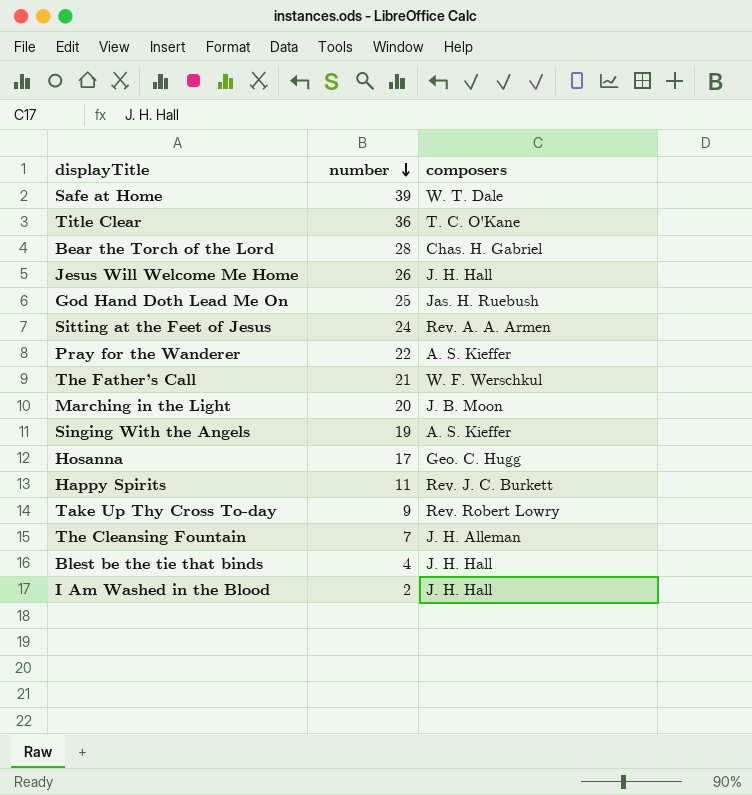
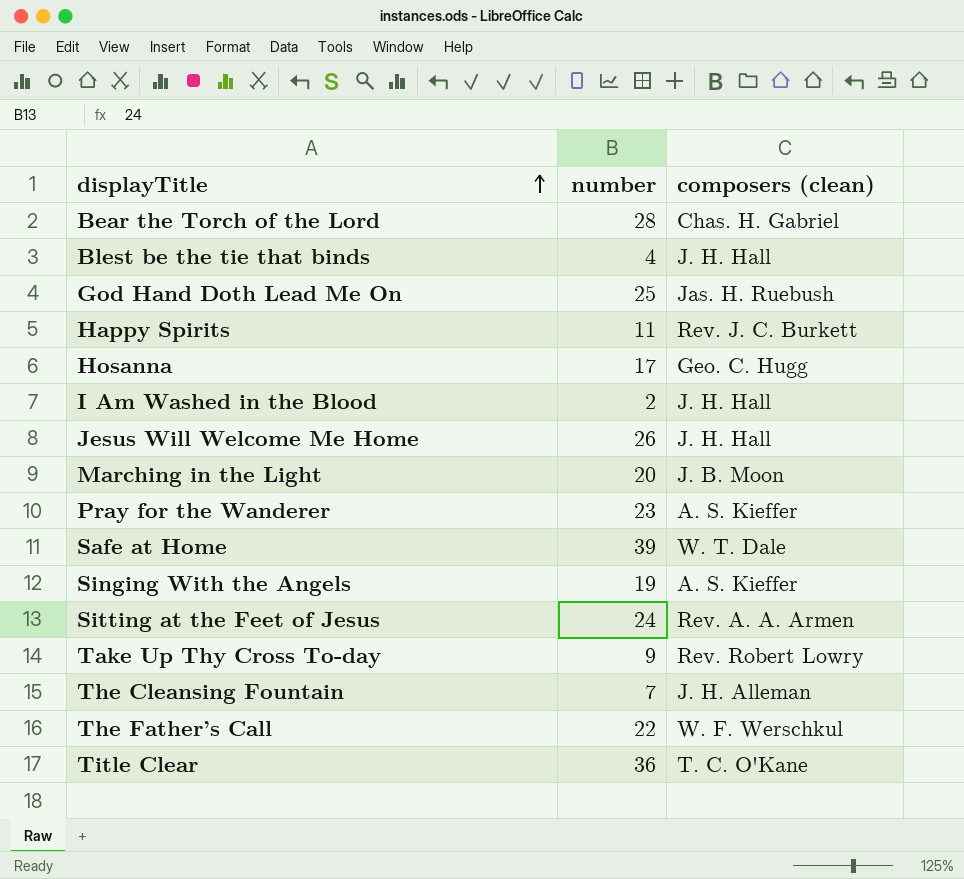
row order: number descending -> displayTitle ascending
column name: composers -> composers (clean)
Pray for the Wanderer | number: 22 -> 23
The Father’s Call | number: 21 -> 22

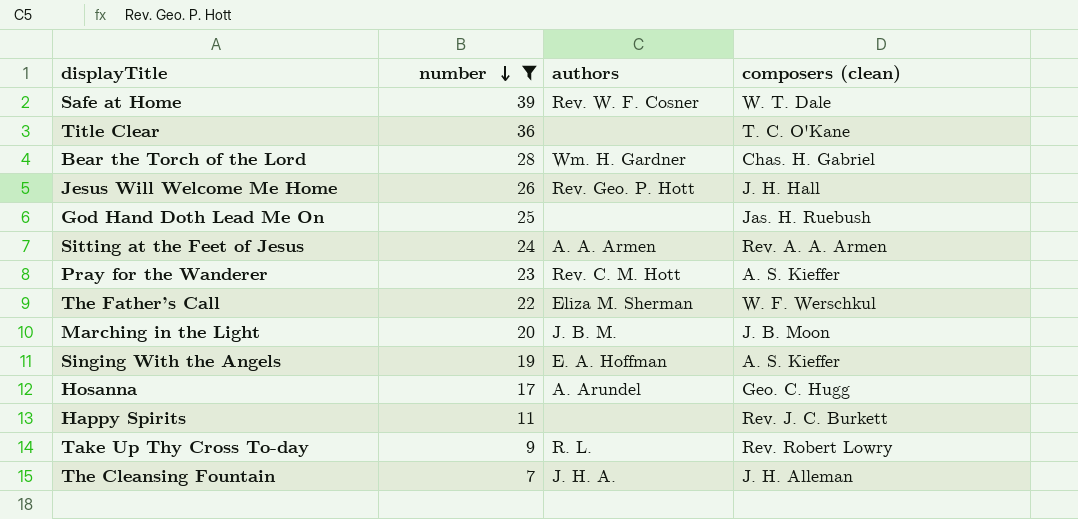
filter: none -> number >= 7
row order: displayTitle ascending -> number descending
column authors | position: none -> 3

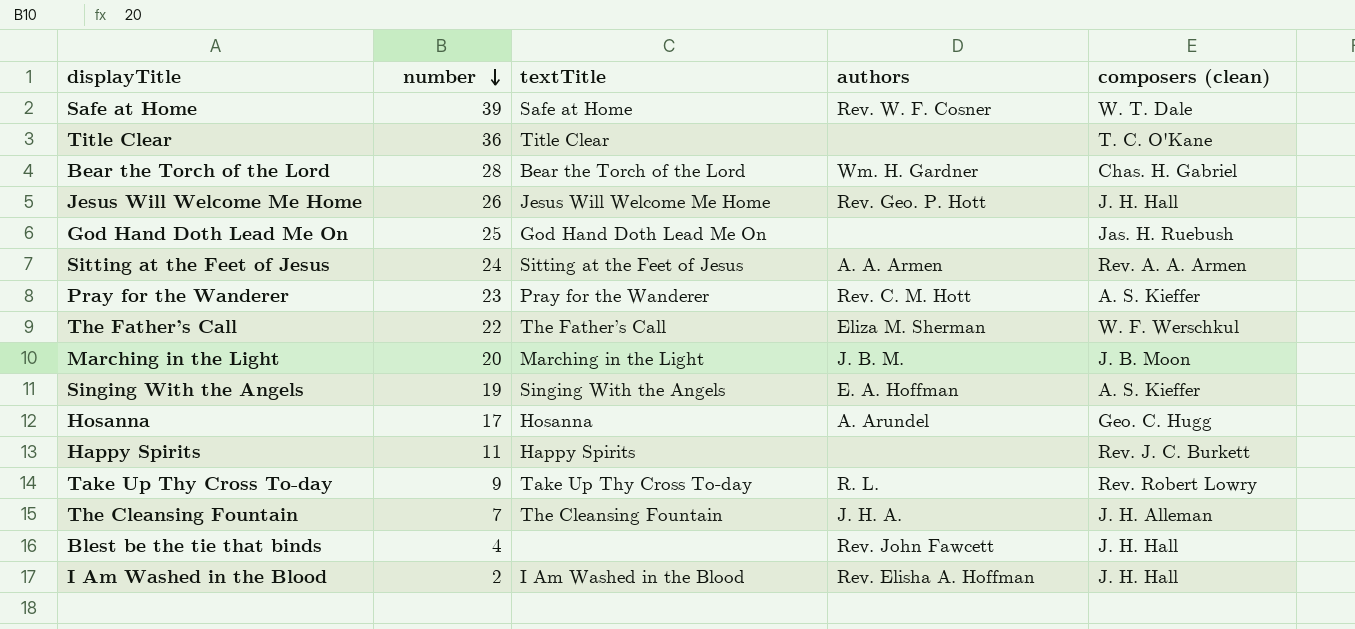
filter: number >= 7 -> none
column textTitle | position: none -> 3

